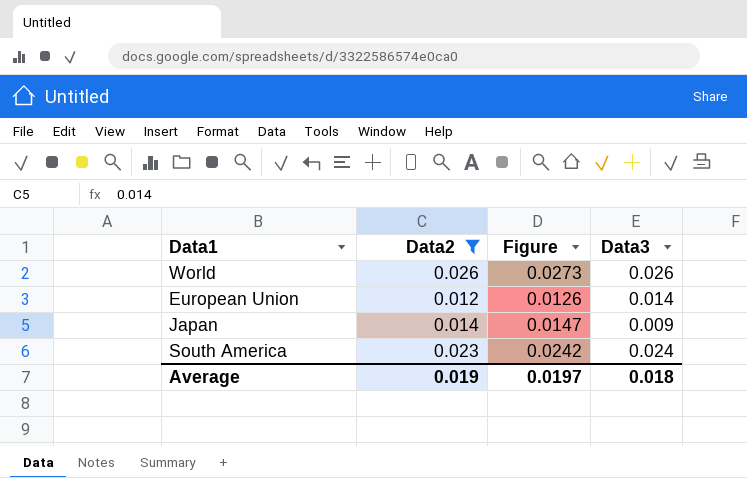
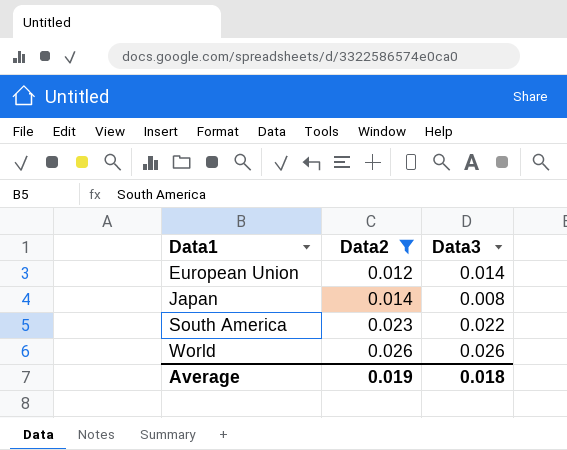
row order: none -> Data1 ascending
column Figure | formula: [Data2] * 1.05 -> none
Japan | Data3: 0.009 -> 0.008
South America | Data3: 0.024 -> 0.022

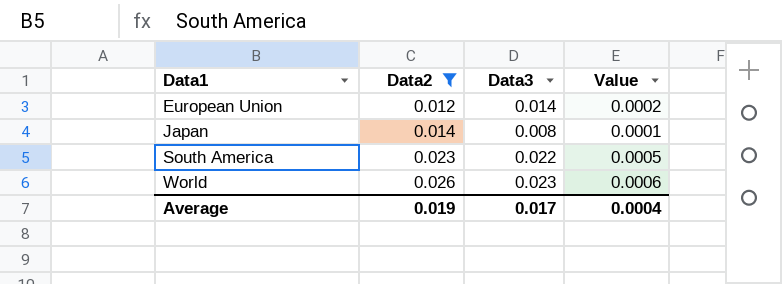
column Value | formula: none -> [Data2] * [Data3]
World | Data3: 0.026 -> 0.023
Average | Data3: 0.018 -> 0.017

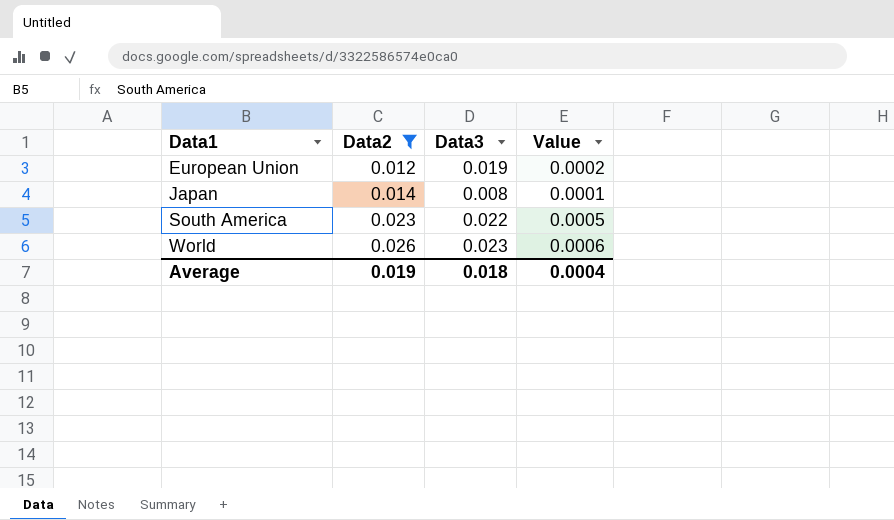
European Union | Data3: 0.014 -> 0.019
Average | Data3: 0.017 -> 0.018

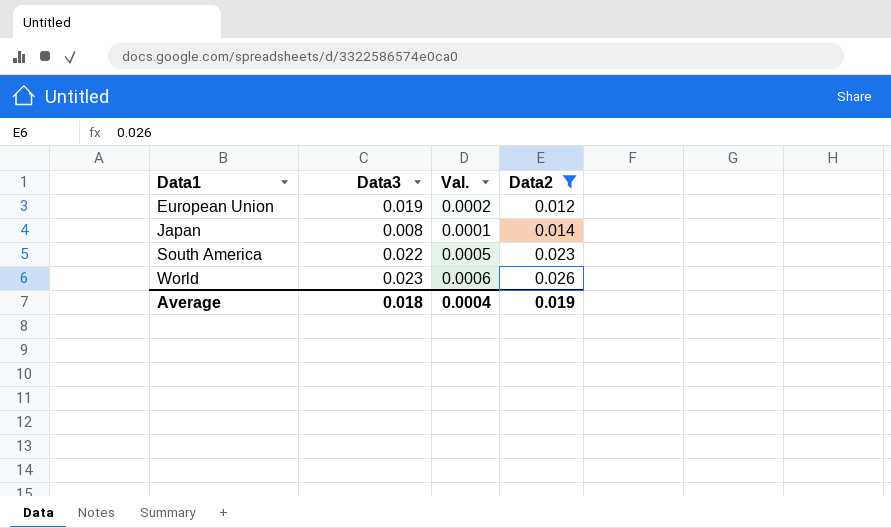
column name: Value -> Val.
column Data2 | position: 2 -> 4

